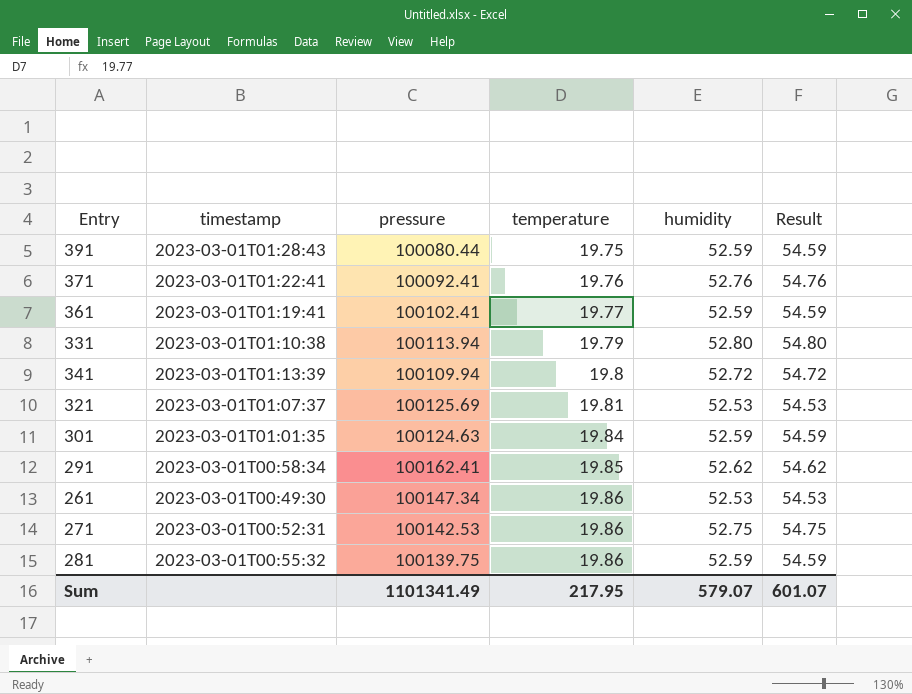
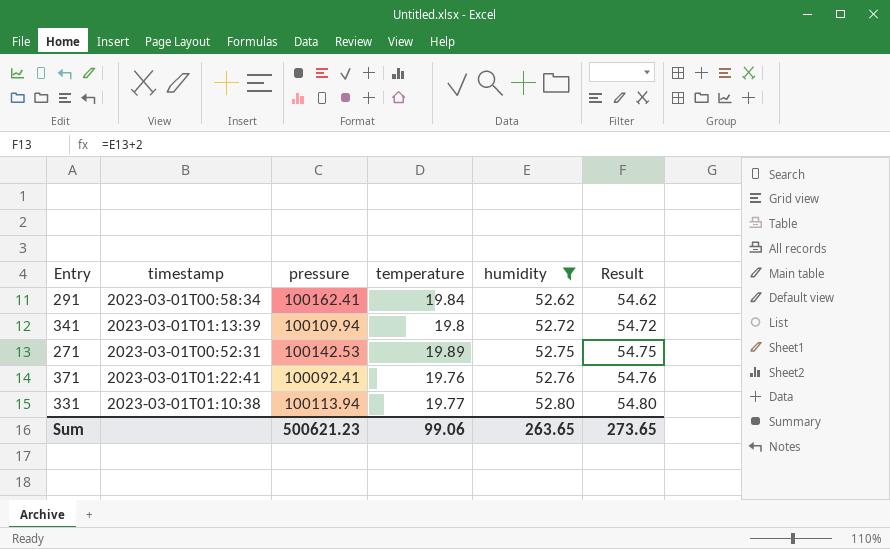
filter: none -> humidity >= 52.62
row order: temperature ascending -> humidity ascending
291 | temperature: 19.85 -> 19.84
271 | temperature: 19.86 -> 19.89
331 | temperature: 19.79 -> 19.77
Sum | pressure: 1101341.49 -> 500621.23
Sum | temperature: 217.95 -> 99.06
Sum | humidity: 579.07 -> 263.65
Sum | Result: 601.07 -> 273.65

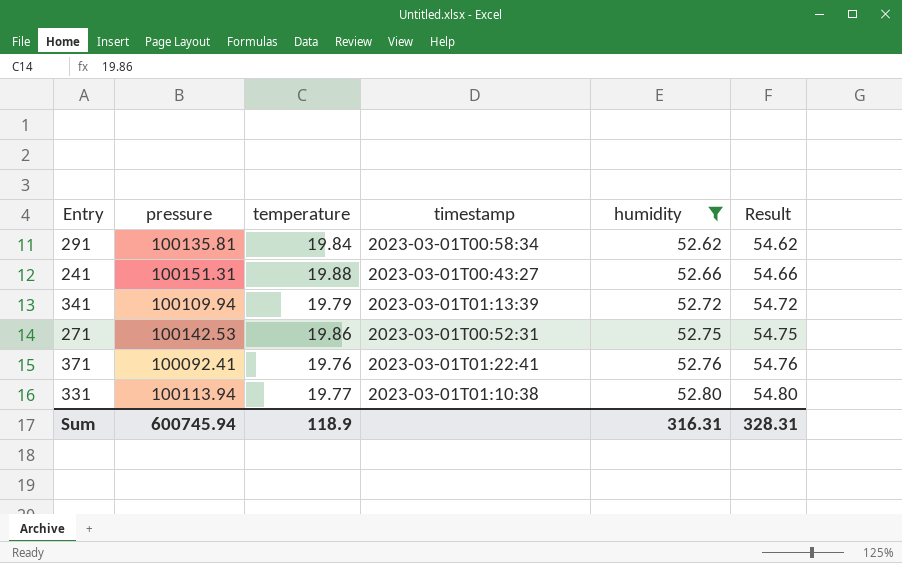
column timestamp | position: 2 -> 4
291 | pressure: 100162.41 -> 100135.81
row 241: none -> 100151.31 | 19.88 | 2023-03-01T00:43:27 | 52.66 | 54.66
341 | temperature: 19.8 -> 19.79
271 | temperature: 19.89 -> 19.86
Sum | pressure: 500621.23 -> 600745.94
Sum | temperature: 99.06 -> 118.9
Sum | humidity: 263.65 -> 316.31
Sum | Result: 273.65 -> 328.31

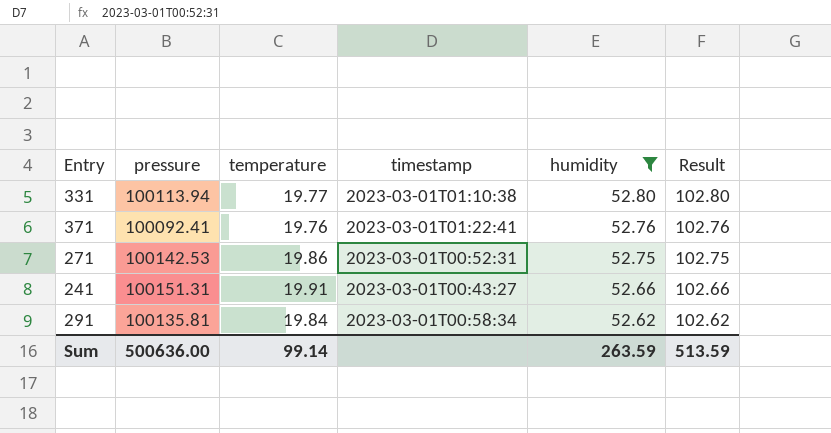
row order: humidity ascending -> humidity descending
column Result | formula: [humidity] + 2 -> [humidity] + 50
row 341: 100109.94 | 19.79 | 2023-03-01T01:13:39 | 52.72 | 54.72 -> none
241 | temperature: 19.88 -> 19.91
Sum | pressure: 600745.94 -> 500636.00
Sum | temperature: 118.9 -> 99.14
Sum | humidity: 316.31 -> 263.59
Sum | Result: 328.31 -> 513.59

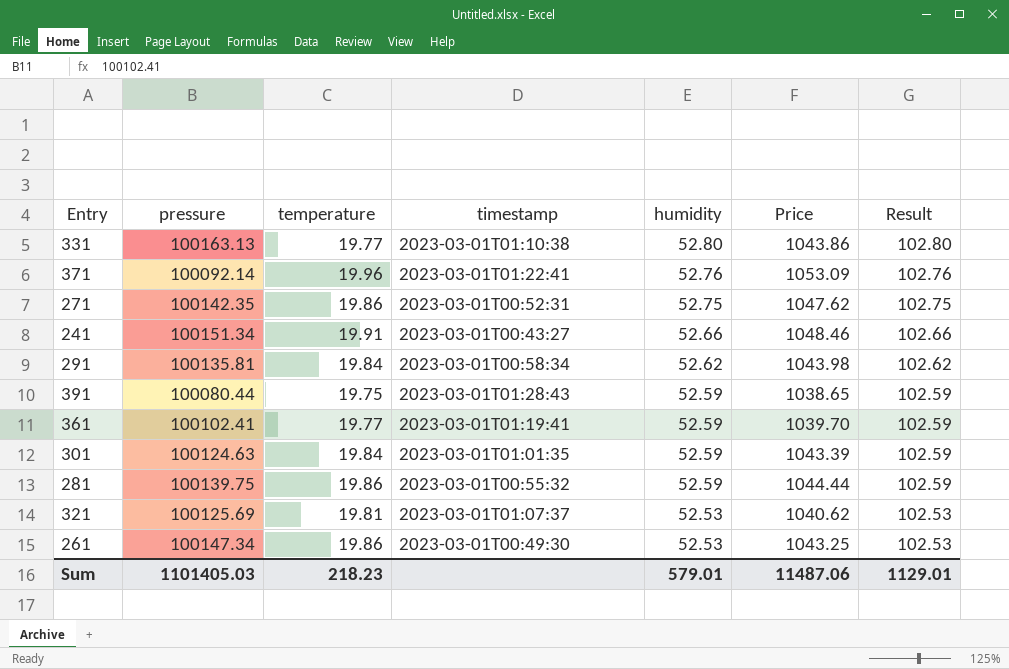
filter: humidity >= 52.62 -> none
column Price | formula: none -> [temperature] * [humidity]
331 | pressure: 100113.94 -> 100163.13
371 | pressure: 100092.41 -> 100092.14
371 | temperature: 19.76 -> 19.96
271 | pressure: 100142.53 -> 100142.35
241 | pressure: 100151.31 -> 100151.34
Sum | pressure: 500636.00 -> 1101405.03
Sum | temperature: 99.14 -> 218.23
Sum | humidity: 263.59 -> 579.01
Sum | Result: 513.59 -> 1129.01

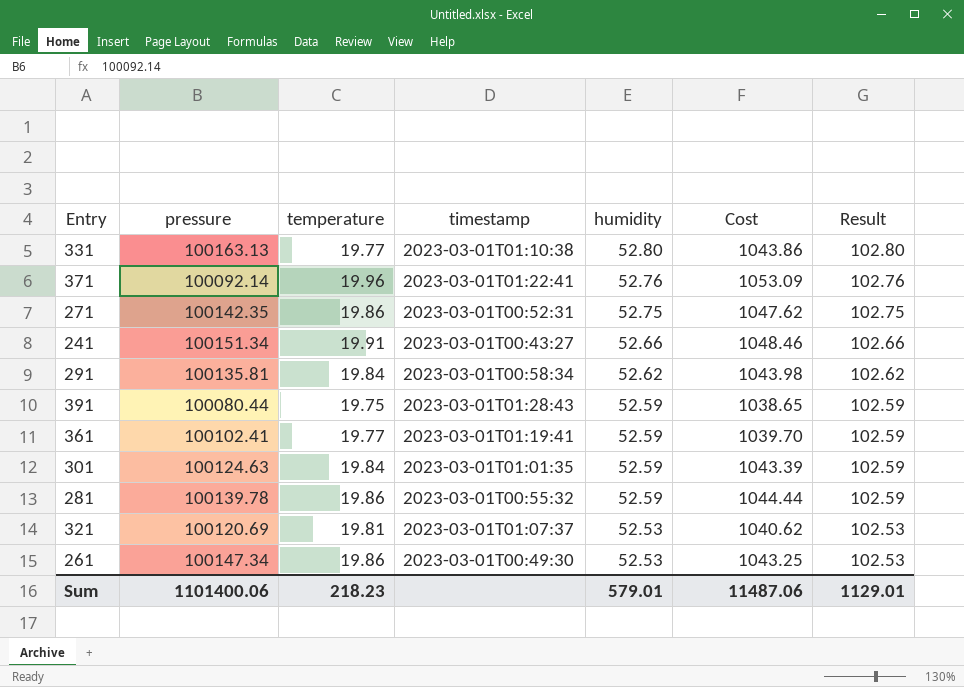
column name: Price -> Cost
281 | pressure: 100139.75 -> 100139.78
321 | pressure: 100125.69 -> 100120.69
Sum | pressure: 1101405.03 -> 1101400.06

